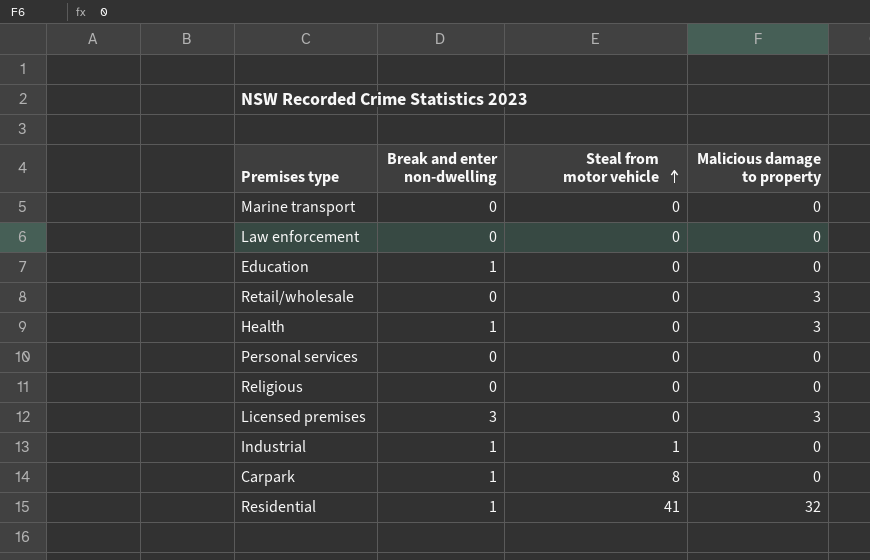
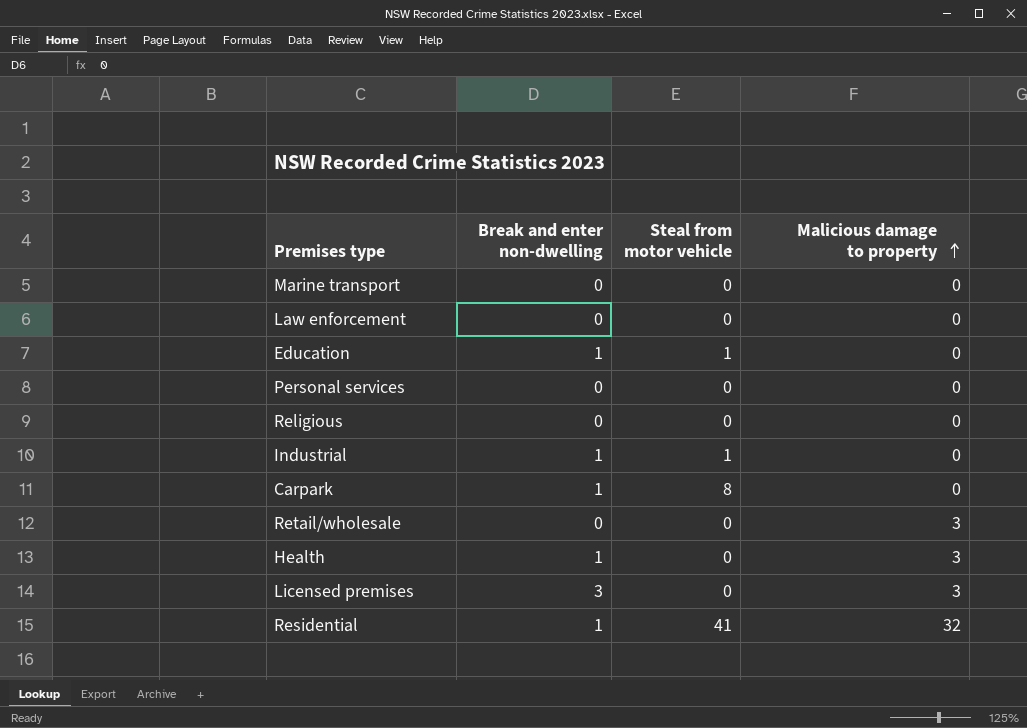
row order: Steal from motor vehicle ascending -> Malicious damage to property ascending
Education | Steal from motor vehicle: 0 -> 1

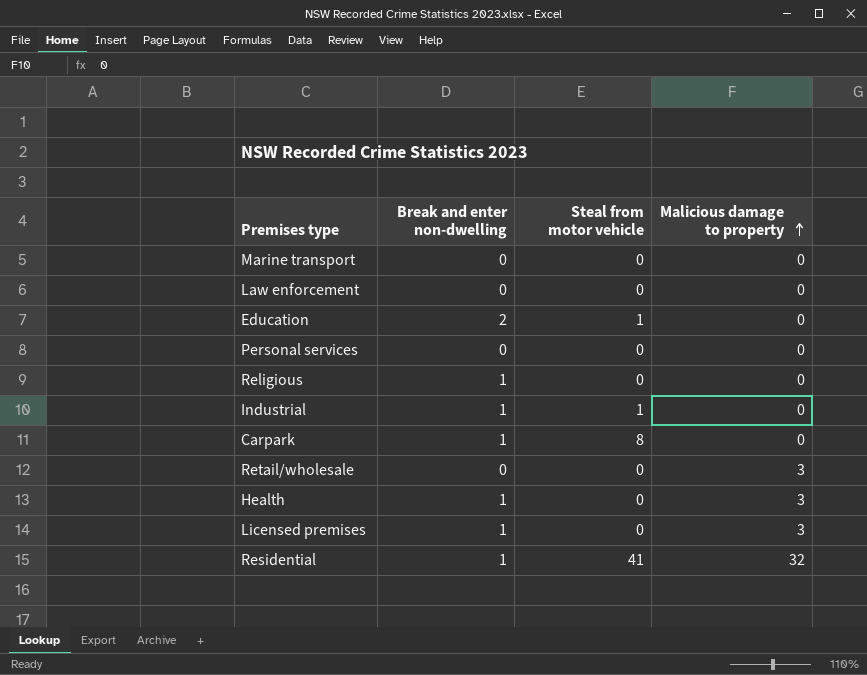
Education | Break and enter non-dwelling: 1 -> 2
Religious | Break and enter non-dwelling: 0 -> 1
Licensed premises | Break and enter non-dwelling: 3 -> 1

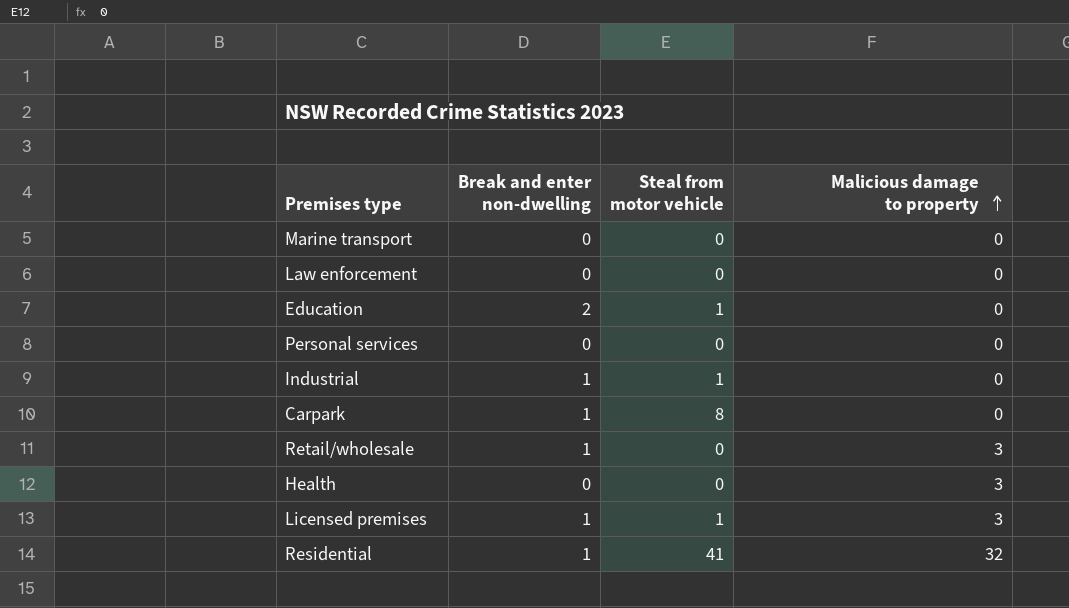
row Religious: 1 | 0 | 0 -> none
Retail/wholesale | Break and enter non-dwelling: 0 -> 1
Health | Break and enter non-dwelling: 1 -> 0
Licensed premises | Steal from motor vehicle: 0 -> 1

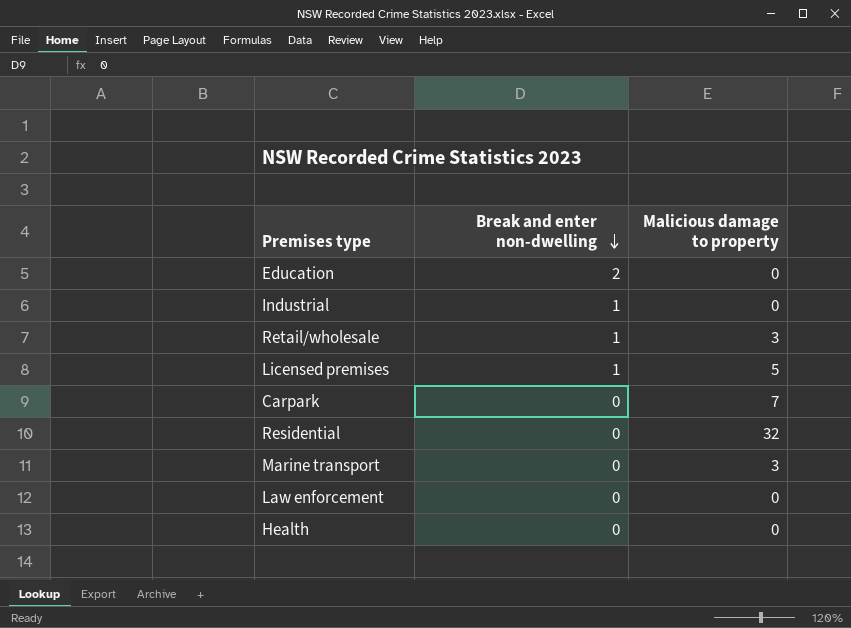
row order: Malicious damage to property ascending -> Break and enter non-dwelling descending
column Steal from motor vehicle | position: 3 -> none
row Personal services: 0 | 0 | 0 -> none
Licensed premises | Malicious damage to property: 3 -> 5
Carpark | Break and enter non-dwelling: 1 -> 0
Carpark | Malicious damage to property: 0 -> 7
Residential | Break and enter non-dwelling: 1 -> 0
Marine transport | Malicious damage to property: 0 -> 3
Health | Malicious damage to property: 3 -> 0

